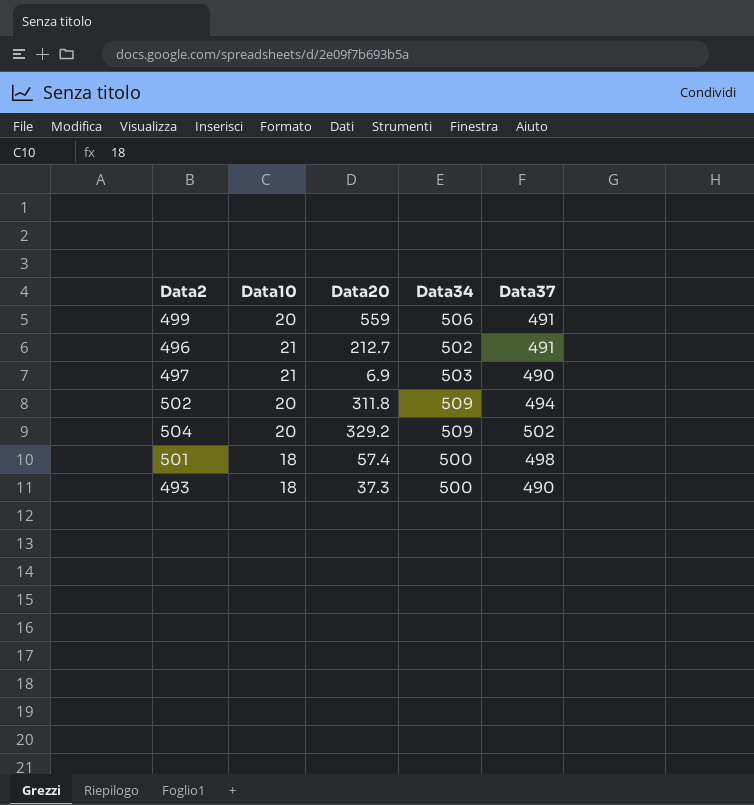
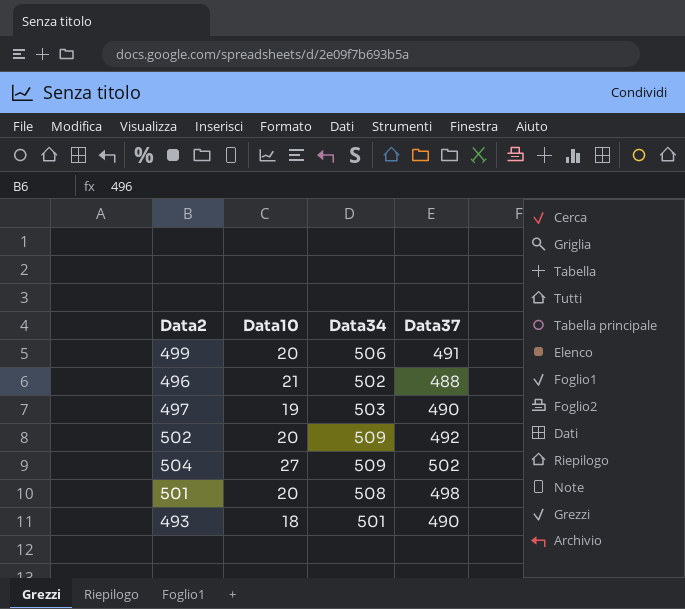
column Data20 | position: 3 -> none
496 | Data37: 491 -> 488
497 | Data10: 21 -> 19
502 | Data37: 494 -> 492
504 | Data10: 20 -> 27
501 | Data10: 18 -> 20
501 | Data34: 500 -> 508
493 | Data34: 500 -> 501

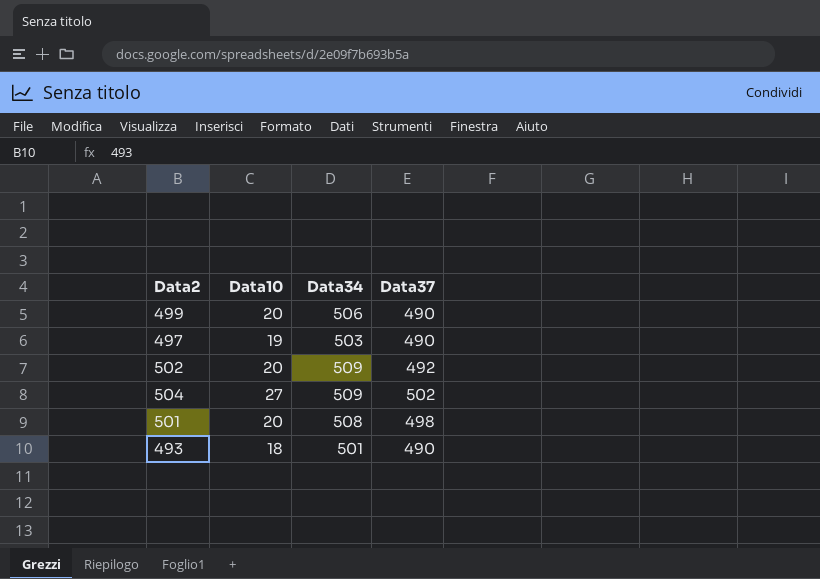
row 496: 21 | 502 | 488 -> none
499 | Data37: 491 -> 490

